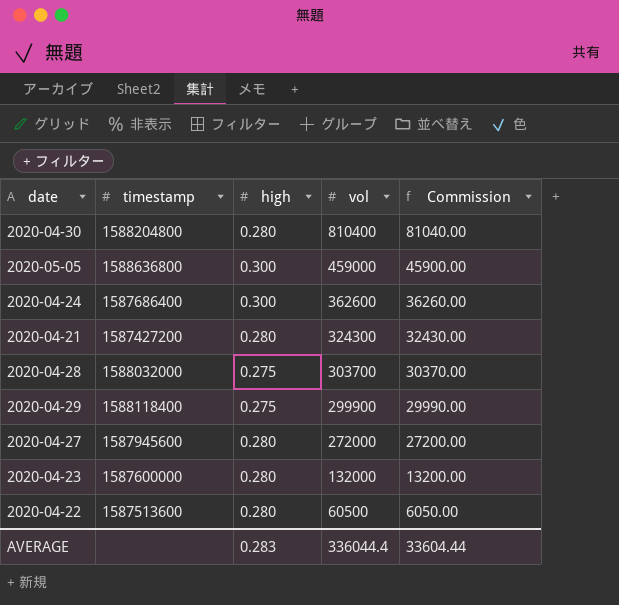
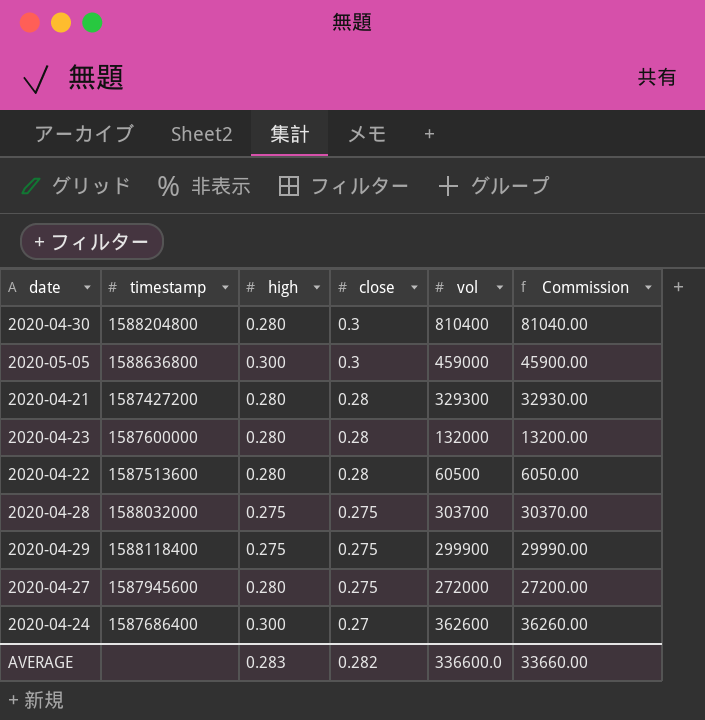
row order: vol descending -> close descending
column close | position: none -> 4
2020-04-21 | vol: 324300 -> 329300
2020-04-21 | Commission: 32430.00 -> 32930.00
AVERAGE | vol: 336044.4 -> 336600.0
AVERAGE | Commission: 33604.44 -> 33660.00

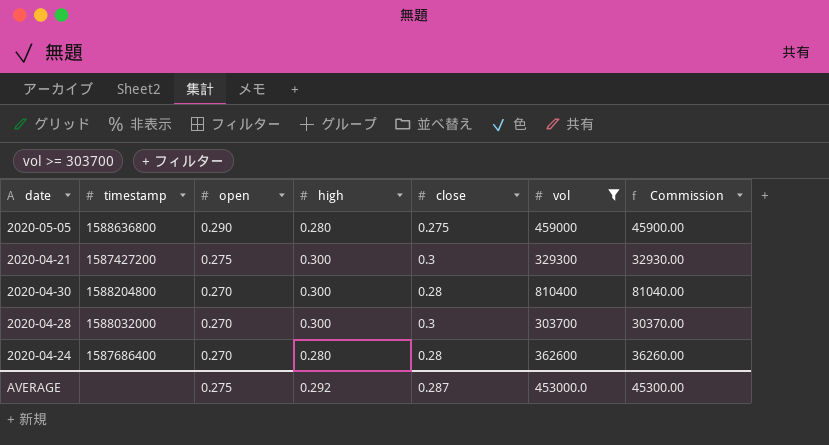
filter: none -> vol >= 303700
row order: close descending -> open descending
column open | position: none -> 3
2020-05-05 | high: 0.300 -> 0.280
2020-05-05 | close: 0.3 -> 0.275
2020-04-21 | high: 0.280 -> 0.300
2020-04-21 | close: 0.28 -> 0.3
2020-04-30 | high: 0.280 -> 0.300
2020-04-30 | close: 0.3 -> 0.28
2020-04-28 | high: 0.275 -> 0.300
2020-04-28 | close: 0.275 -> 0.3
2020-04-24 | high: 0.300 -> 0.280
2020-04-24 | close: 0.27 -> 0.28
AVERAGE | high: 0.283 -> 0.292
AVERAGE | close: 0.282 -> 0.287
AVERAGE | vol: 336600.0 -> 453000.0
AVERAGE | Commission: 33660.00 -> 45300.00

